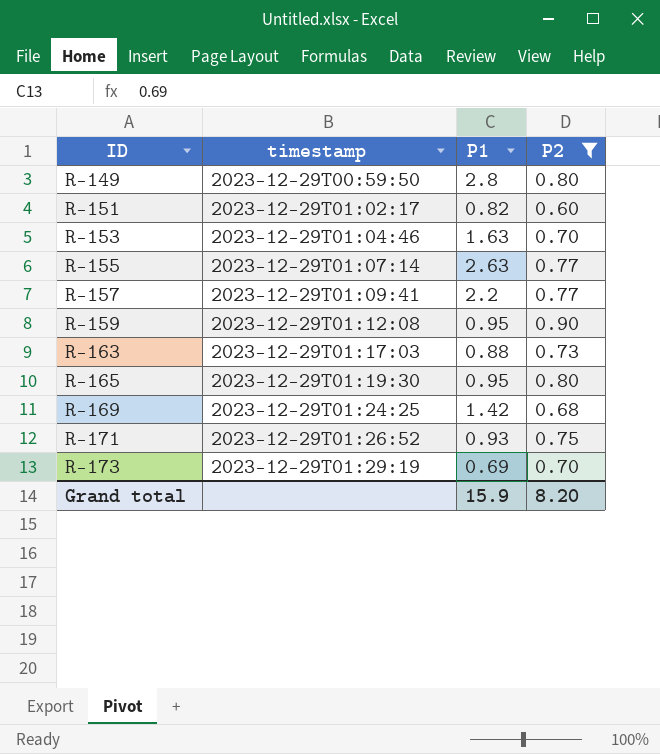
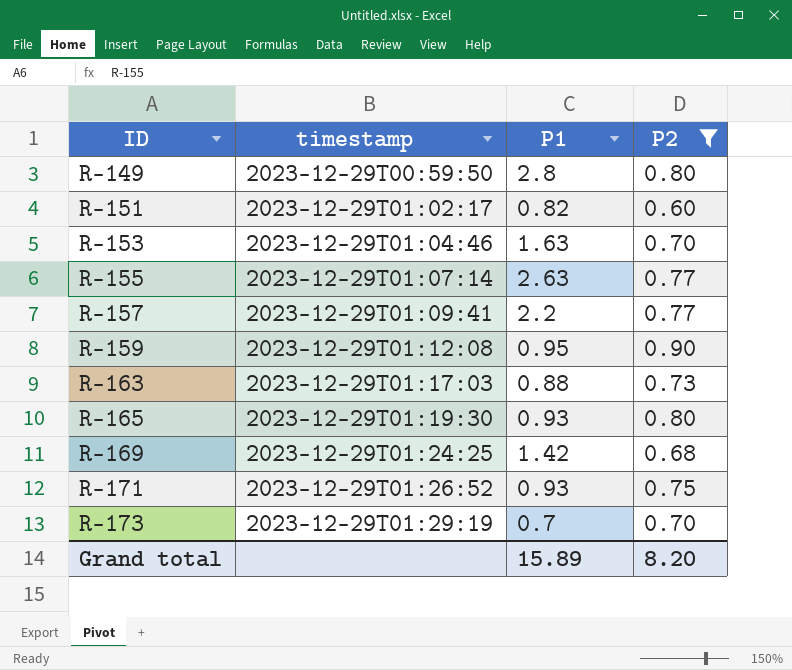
R-165 | P1: 0.95 -> 0.93
R-173 | P1: 0.69 -> 0.7
Grand total | P1: 15.9 -> 15.89

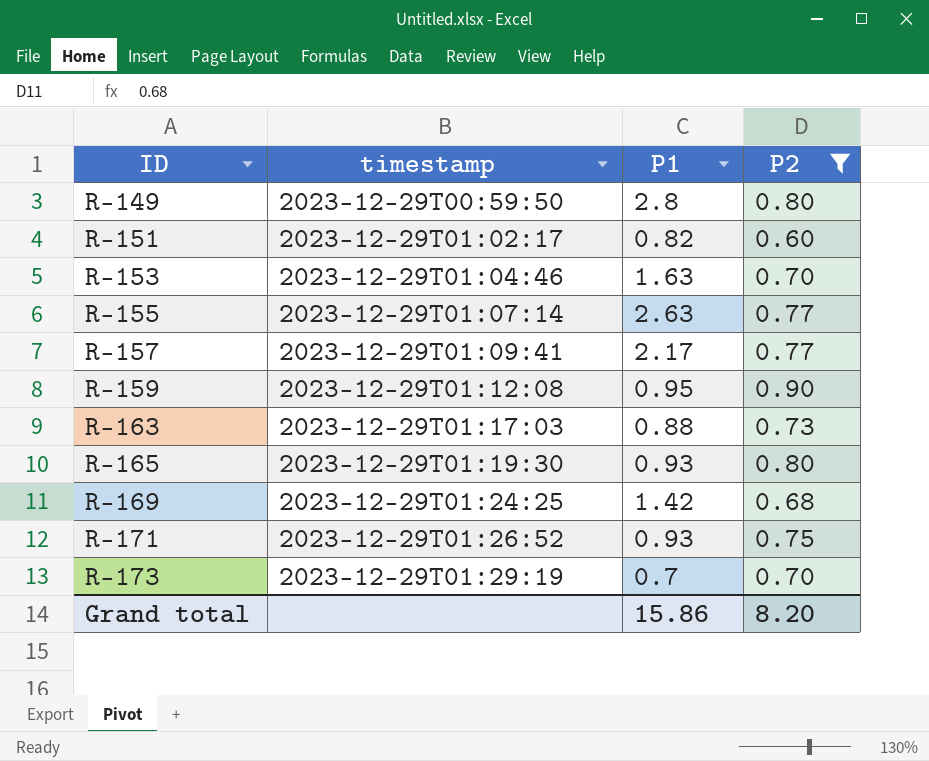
R-157 | P1: 2.2 -> 2.17
Grand total | P1: 15.89 -> 15.86

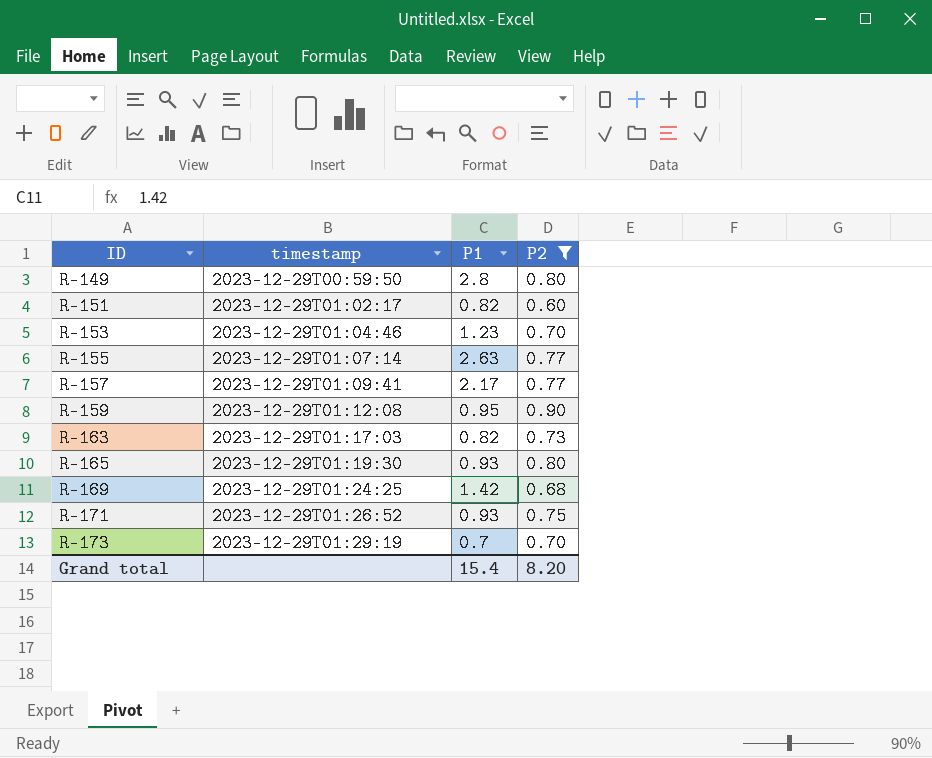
R-153 | P1: 1.63 -> 1.23
R-163 | P1: 0.88 -> 0.82
Grand total | P1: 15.86 -> 15.4

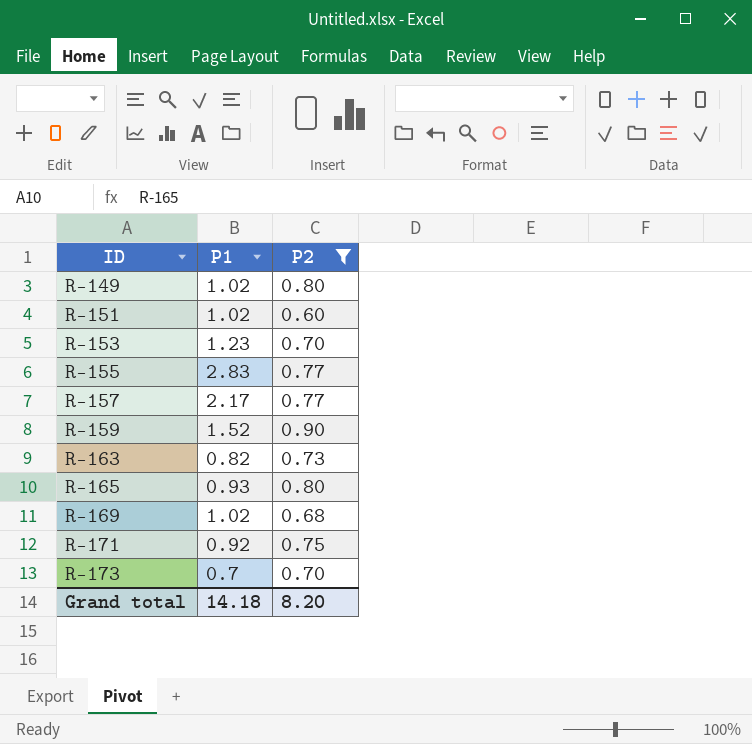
column timestamp | position: 2 -> none
R-149 | P1: 2.8 -> 1.02
R-151 | P1: 0.82 -> 1.02
R-155 | P1: 2.63 -> 2.83
R-159 | P1: 0.95 -> 1.52
R-169 | P1: 1.42 -> 1.02
R-171 | P1: 0.93 -> 0.92
Grand total | P1: 15.4 -> 14.18

